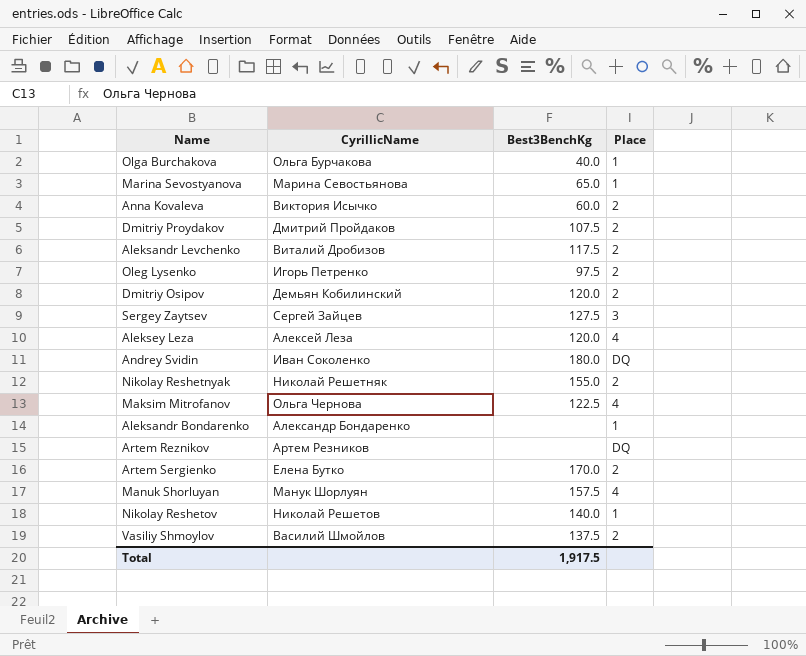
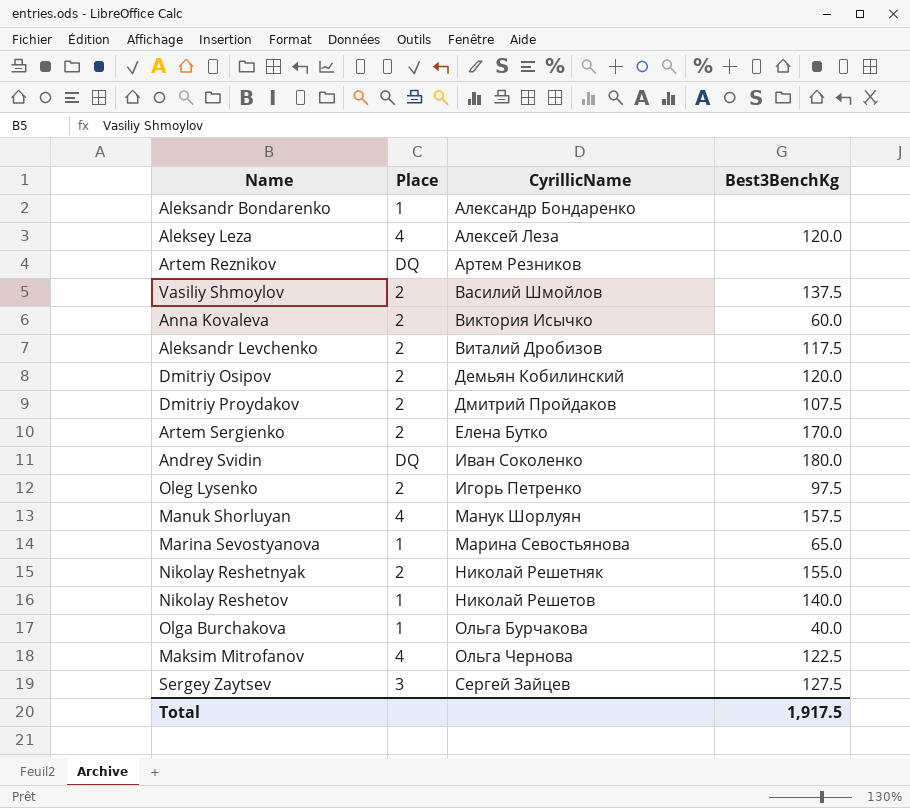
row order: none -> CyrillicName ascending
column Place | position: 4 -> 2

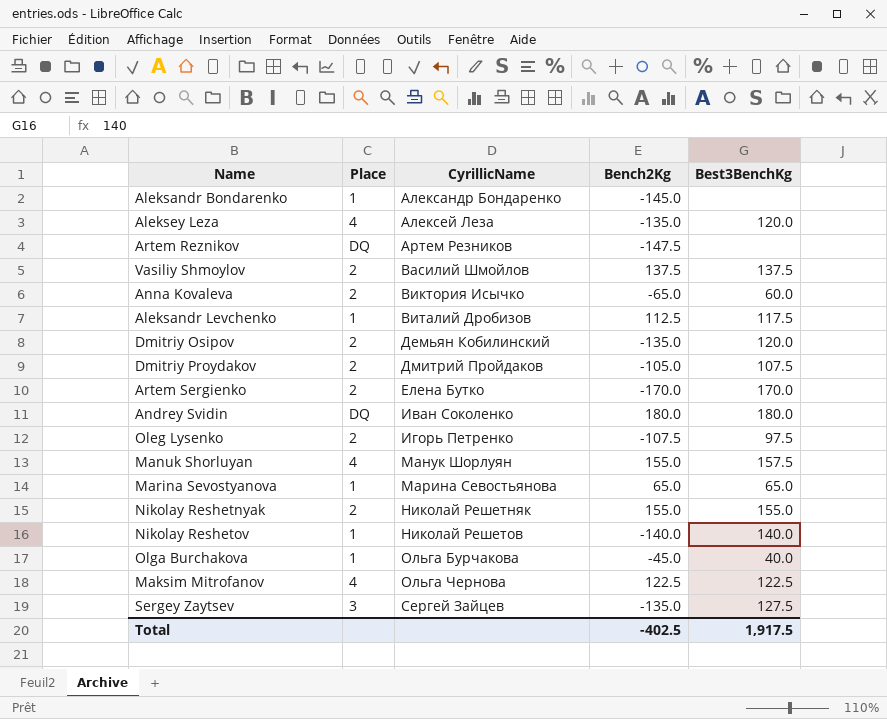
column Bench2Kg | position: none -> 4
Aleksandr Levchenko | Place: 2 -> 1

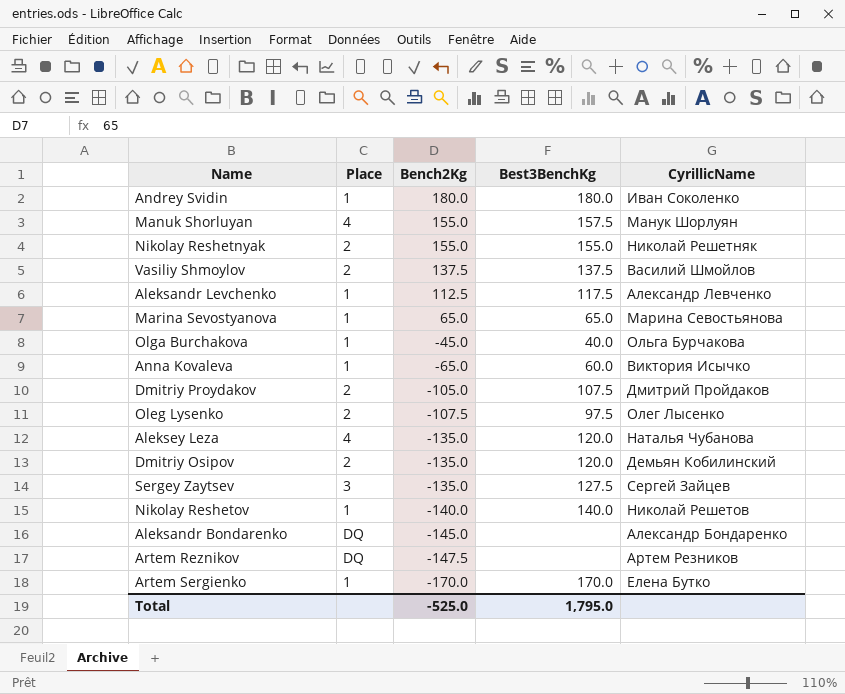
row order: CyrillicName ascending -> Bench2Kg descending
column CyrillicName | position: 3 -> 5
row Maksim Mitrofanov: 4 | Ольга Чернова | 122.5 | 122.5 -> none
Andrey Svidin | Place: DQ -> 1
Aleksandr Levchenko | CyrillicName: Виталий Дробизов -> Александр Левченко
Anna Kovaleva | Place: 2 -> 1
Oleg Lysenko | CyrillicName: Игорь Петренко -> Олег Лысенко
Aleksey Leza | CyrillicName: Алексей Леза -> Наталья Чубанова
Aleksandr Bondarenko | Place: 1 -> DQ
Artem Sergienko | Place: 2 -> 1
Total | Bench2Kg: -402.5 -> -525.0
Total | Best3BenchKg: 1,917.5 -> 1,795.0

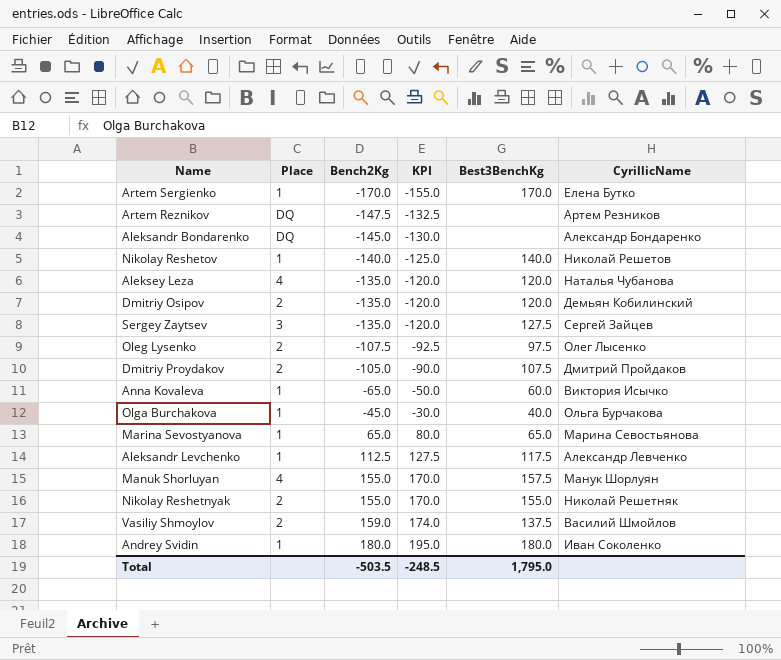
row order: Bench2Kg descending -> Bench2Kg ascending
column KPI | formula: none -> [Bench2Kg] + 15
Vasiliy Shmoylov | Bench2Kg: 137.5 -> 159.0
Total | Bench2Kg: -525.0 -> -503.5

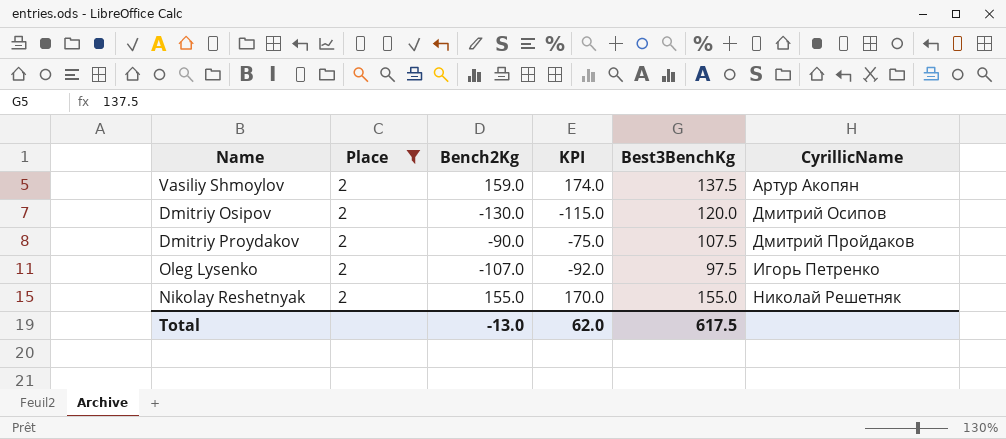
filter: none -> Place = 2
row order: Bench2Kg ascending -> CyrillicName ascending
Vasiliy Shmoylov | CyrillicName: Василий Шмойлов -> Артур Акопян
Dmitriy Osipov | Bench2Kg: -135.0 -> -130.0
Dmitriy Osipov | KPI: -120.0 -> -115.0
Dmitriy Osipov | CyrillicName: Демьян Кобилинский -> Дмитрий Осипов
Dmitriy Proydakov | Bench2Kg: -105.0 -> -90.0
Dmitriy Proydakov | KPI: -90.0 -> -75.0
Oleg Lysenko | Bench2Kg: -107.5 -> -107.0
Oleg Lysenko | KPI: -92.5 -> -92.0
Oleg Lysenko | CyrillicName: Олег Лысенко -> Игорь Петренко
Total | Bench2Kg: -503.5 -> -13.0
Total | KPI: -248.5 -> 62.0
Total | Best3BenchKg: 1,795.0 -> 617.5

